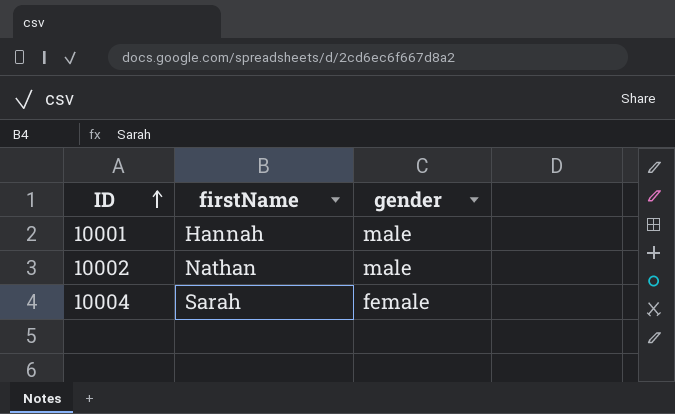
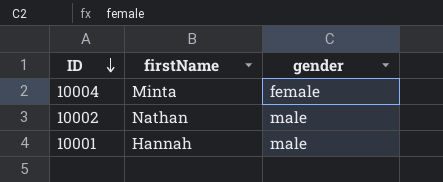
row order: ID ascending -> ID descending
10004 | firstName: Sarah -> Minta

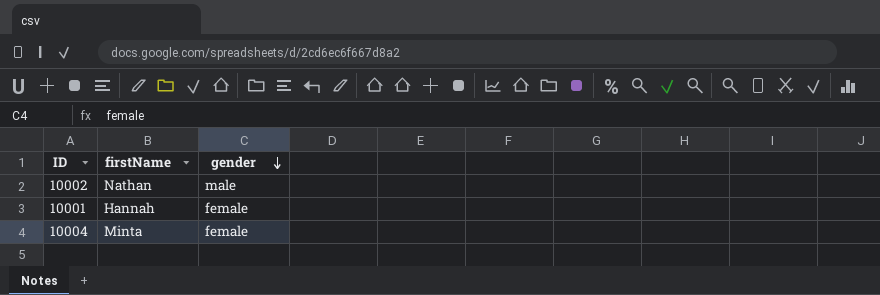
row order: ID descending -> gender descending
10001 | gender: male -> female

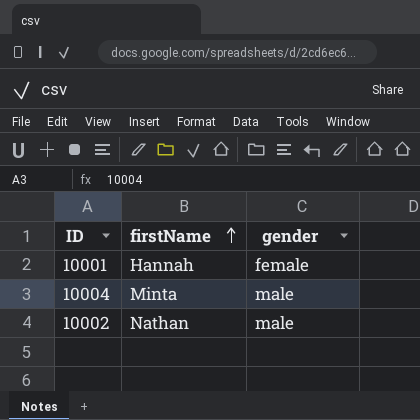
row order: gender descending -> firstName ascending
10004 | gender: female -> male

